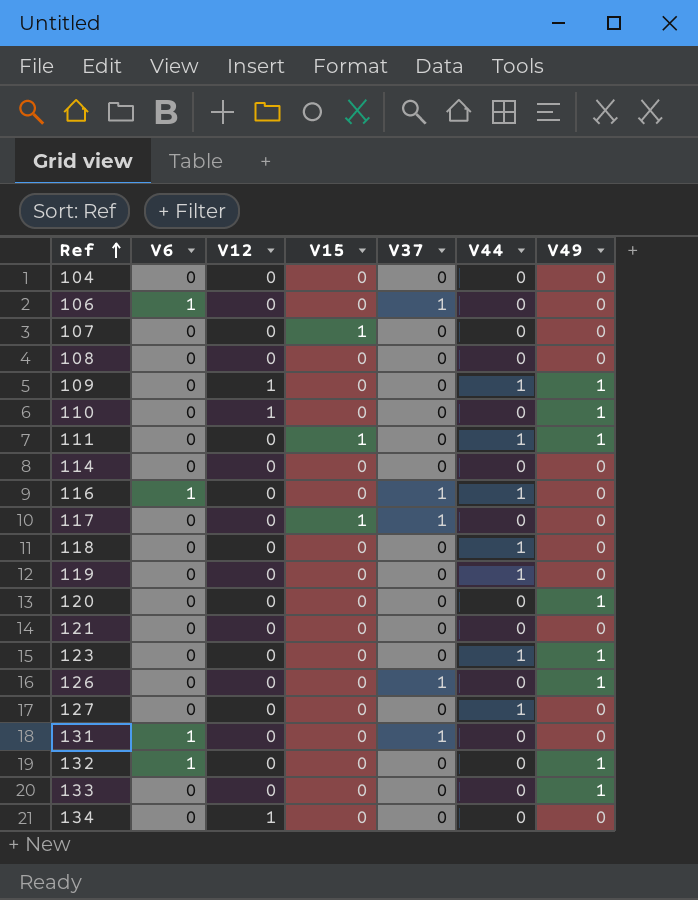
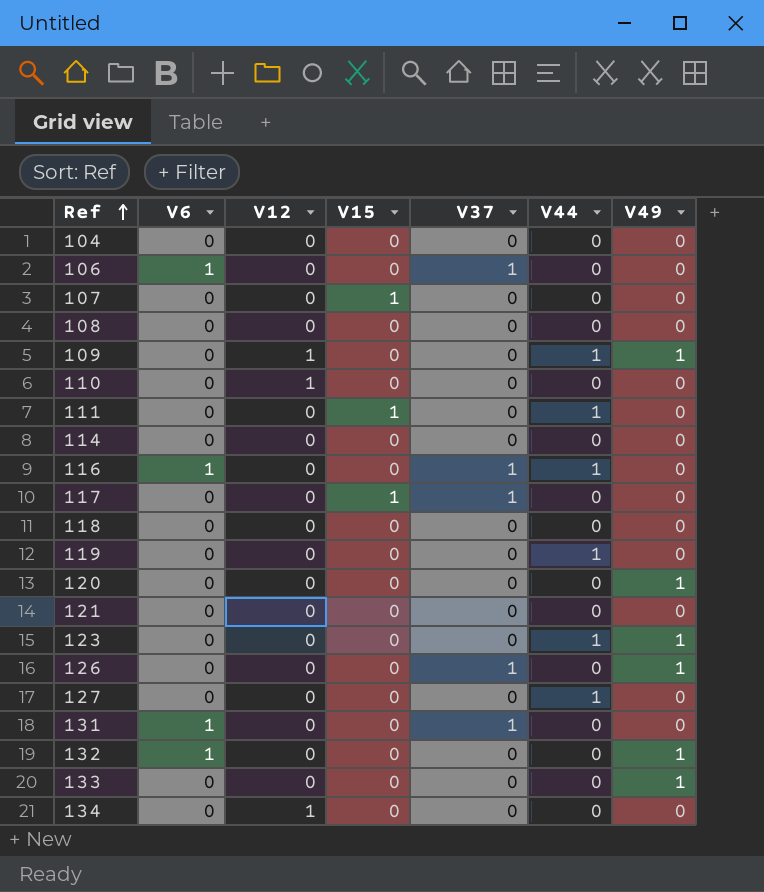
110 | V49: 1 -> 0
111 | V49: 1 -> 0
118 | V44: 1 -> 0

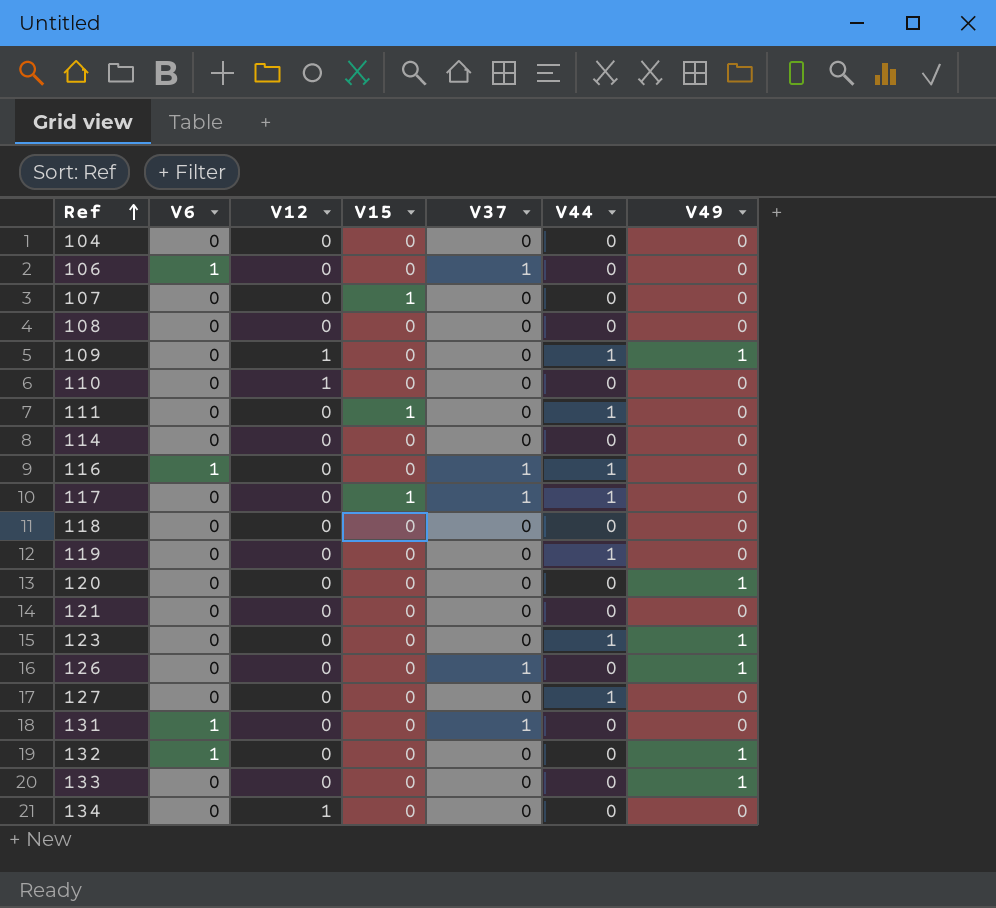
117 | V44: 0 -> 1

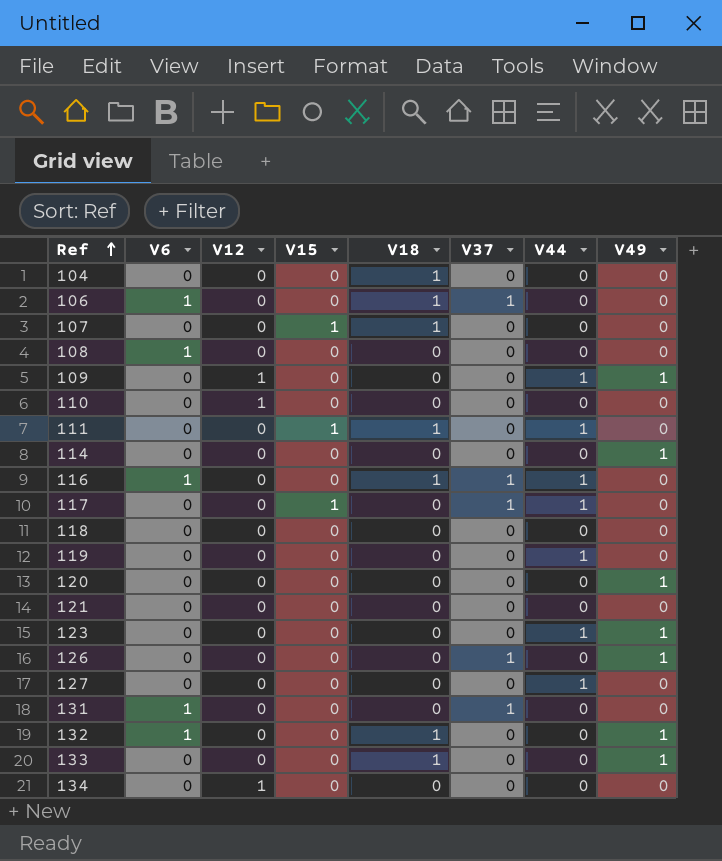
column V18 | position: none -> 5
108 | V6: 0 -> 1
114 | V49: 0 -> 1

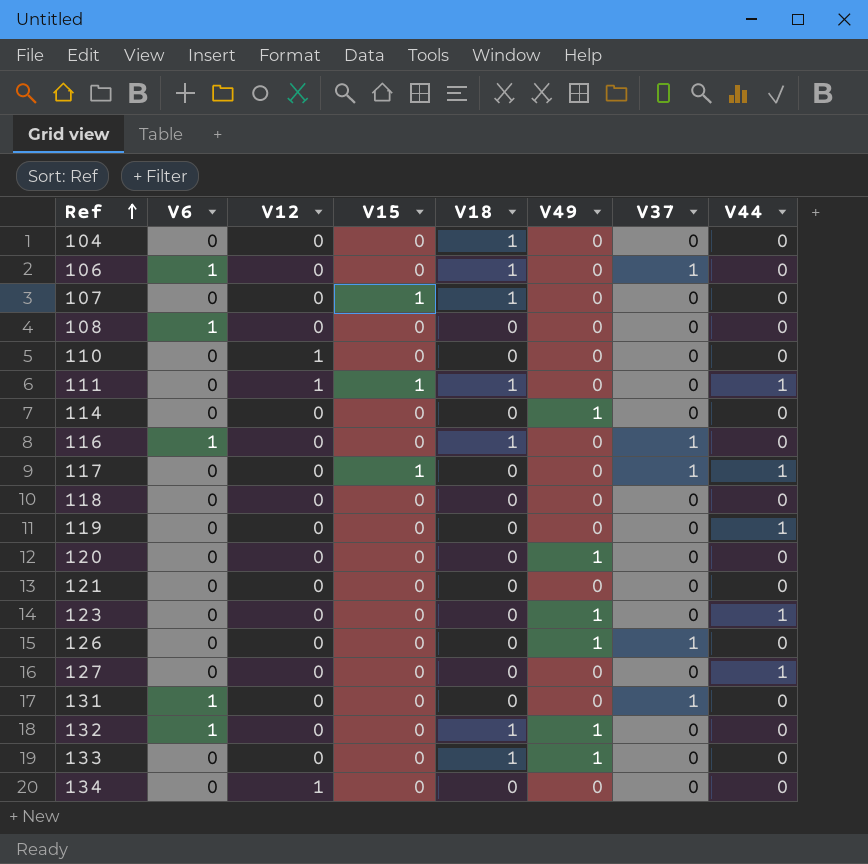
column V49 | position: 8 -> 6
row 109: 0 | 1 | 0 | 0 | 0 | 1 | 1 -> none
111 | V12: 0 -> 1
116 | V44: 1 -> 0

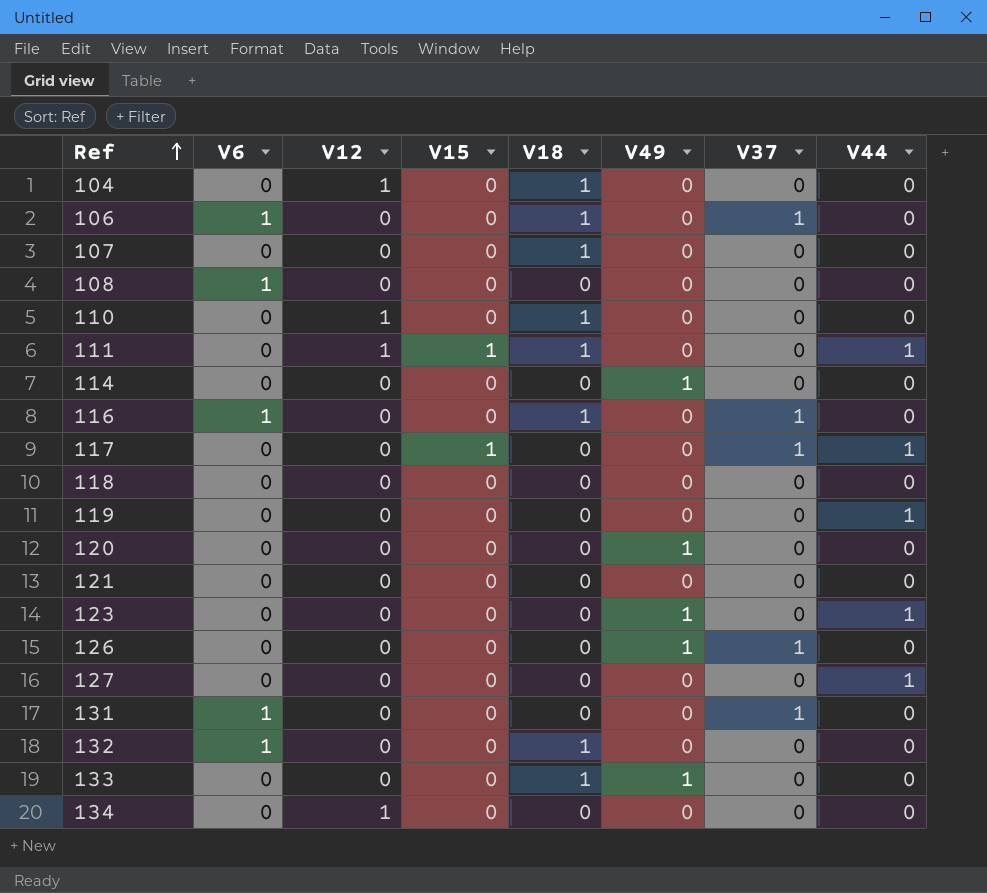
104 | V12: 0 -> 1
107 | V15: 1 -> 0
110 | V18: 0 -> 1
132 | V49: 1 -> 0

